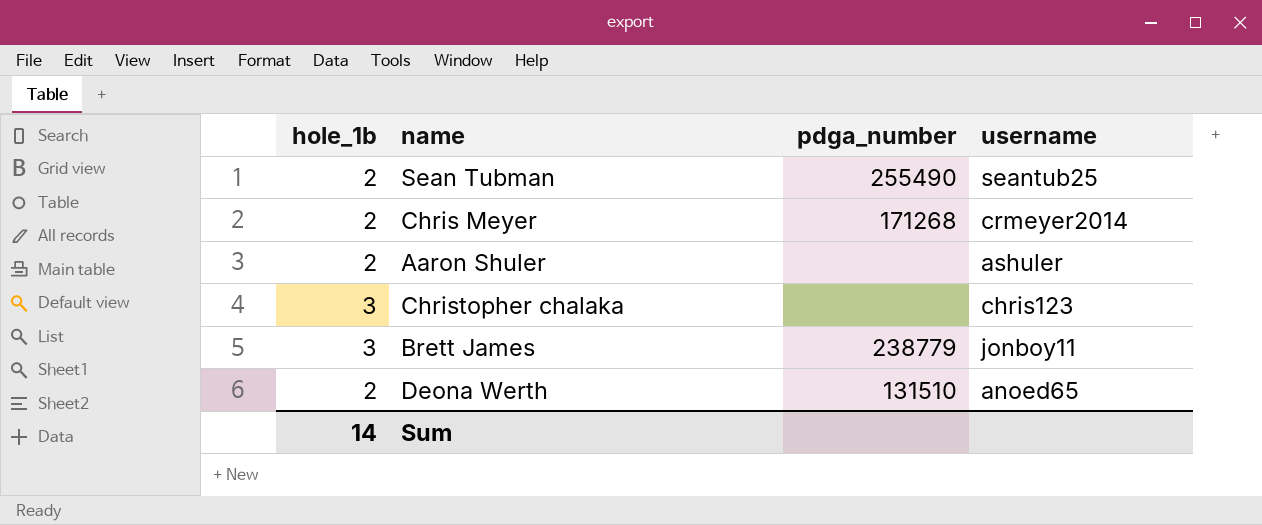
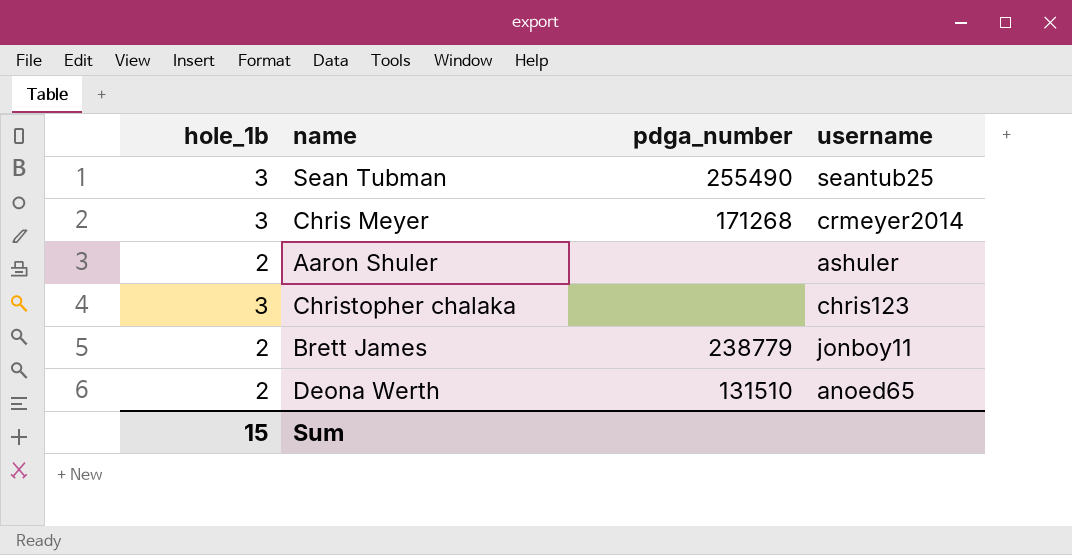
Sean Tubman | hole_1b: 2 -> 3
Chris Meyer | hole_1b: 2 -> 3
Brett James | hole_1b: 3 -> 2
Sum | hole_1b: 14 -> 15

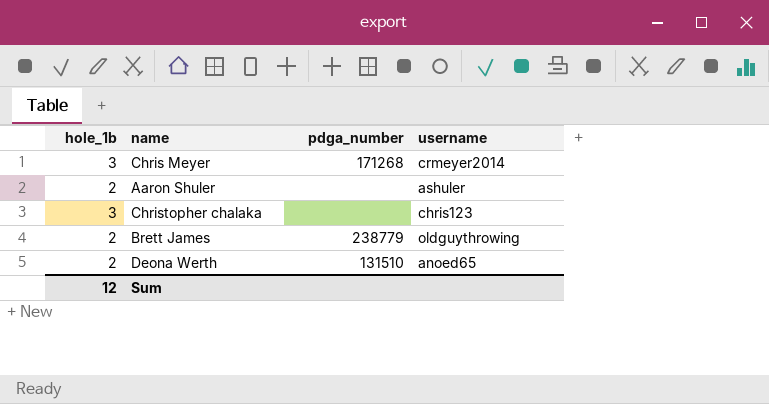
row Sean Tubman: 3 | 255490 | seantub25 -> none
Brett James | username: jonboy11 -> oldguythrowing
Sum | hole_1b: 15 -> 12

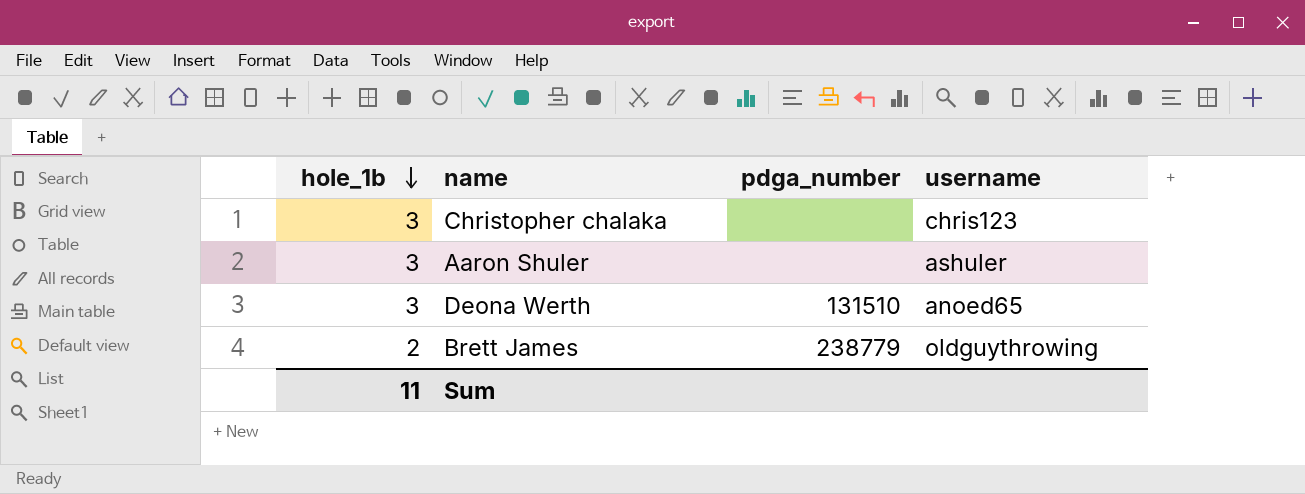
row order: none -> hole_1b descending
row Chris Meyer: 3 | 171268 | crmeyer2014 -> none
Aaron Shuler | hole_1b: 2 -> 3
Deona Werth | hole_1b: 2 -> 3
Sum | hole_1b: 12 -> 11

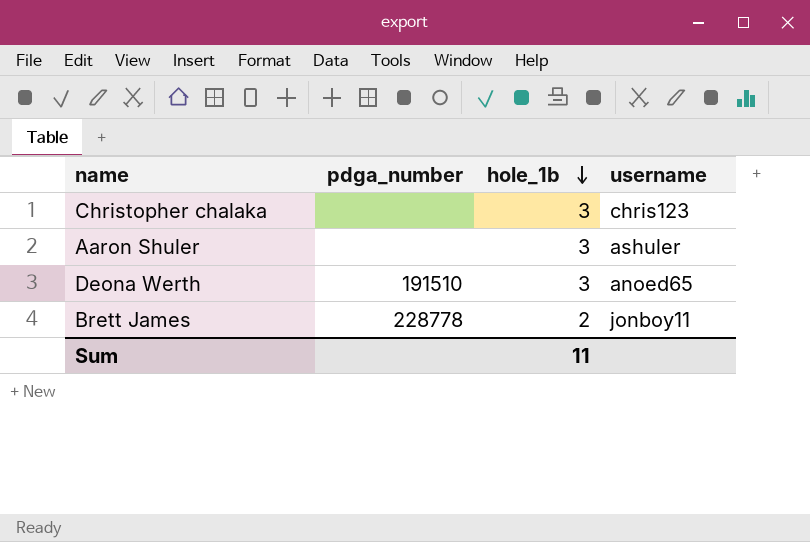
column hole_1b | position: 1 -> 3
Deona Werth | pdga_number: 131510 -> 191510
Brett James | pdga_number: 238779 -> 228778
Brett James | username: oldguythrowing -> jonboy11

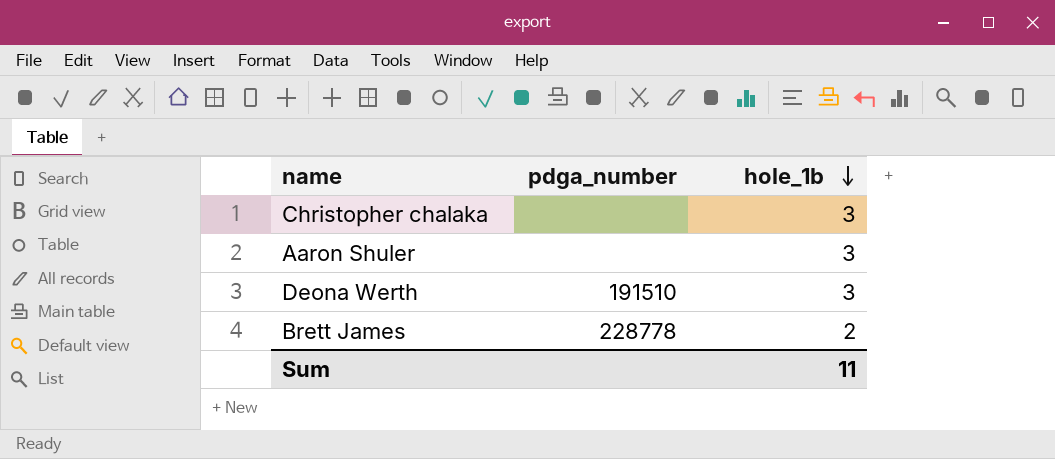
column username | position: 4 -> none

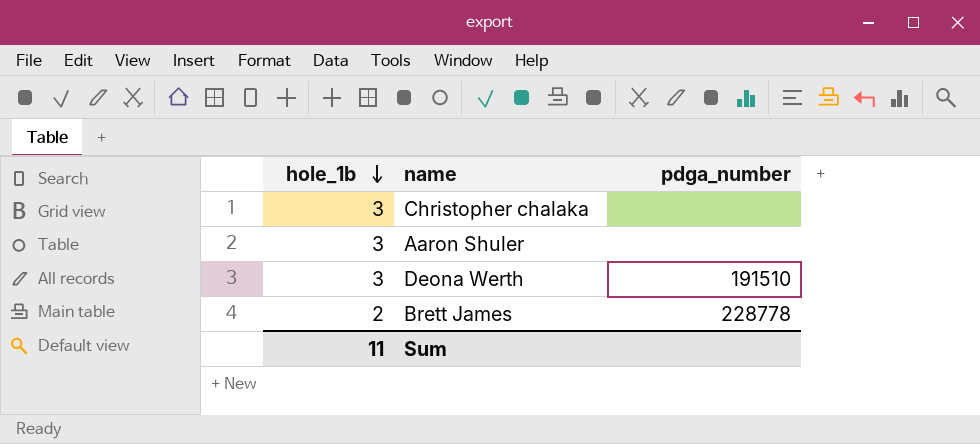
column hole_1b | position: 3 -> 1

